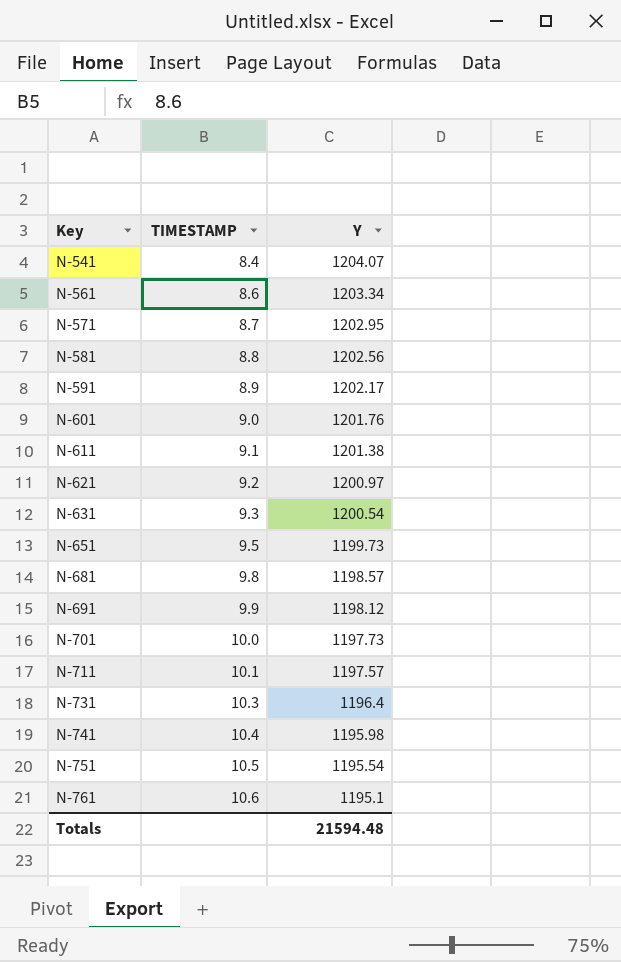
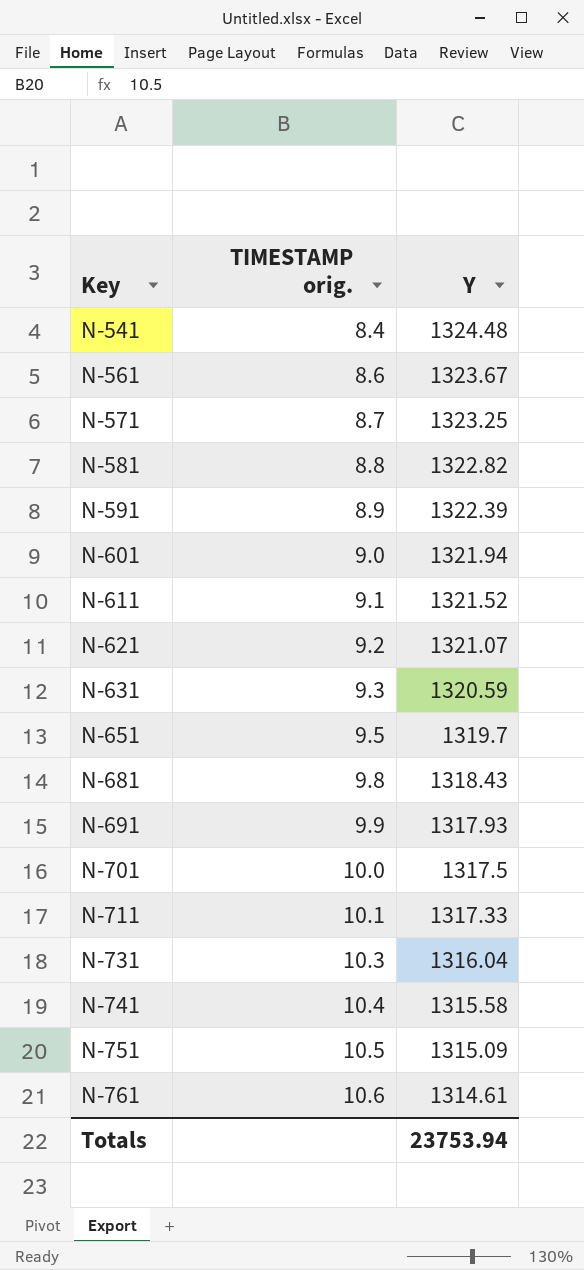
column name: TIMESTAMP -> TIMESTAMP orig.
N-541 | Y: 1204.07 -> 1324.48
N-561 | Y: 1203.34 -> 1323.67
N-571 | Y: 1202.95 -> 1323.25
N-581 | Y: 1202.56 -> 1322.82
N-591 | Y: 1202.17 -> 1322.39
N-601 | Y: 1201.76 -> 1321.94
N-611 | Y: 1201.38 -> 1321.52
N-621 | Y: 1200.97 -> 1321.07
N-631 | Y: 1200.54 -> 1320.59
N-651 | Y: 1199.73 -> 1319.7
N-681 | Y: 1198.57 -> 1318.43
N-691 | Y: 1198.12 -> 1317.93
N-701 | Y: 1197.73 -> 1317.5
N-711 | Y: 1197.57 -> 1317.33
N-731 | Y: 1196.4 -> 1316.04
N-741 | Y: 1195.98 -> 1315.58
N-751 | Y: 1195.54 -> 1315.09
N-761 | Y: 1195.1 -> 1314.61
Totals | Y: 21594.48 -> 23753.94

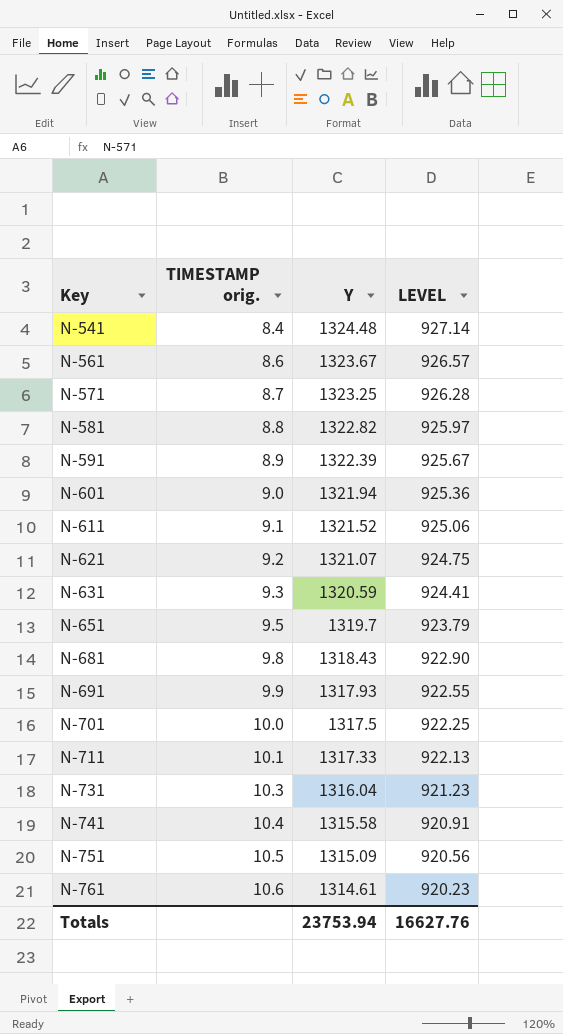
column LEVEL | formula: none -> [Y] * 0.7

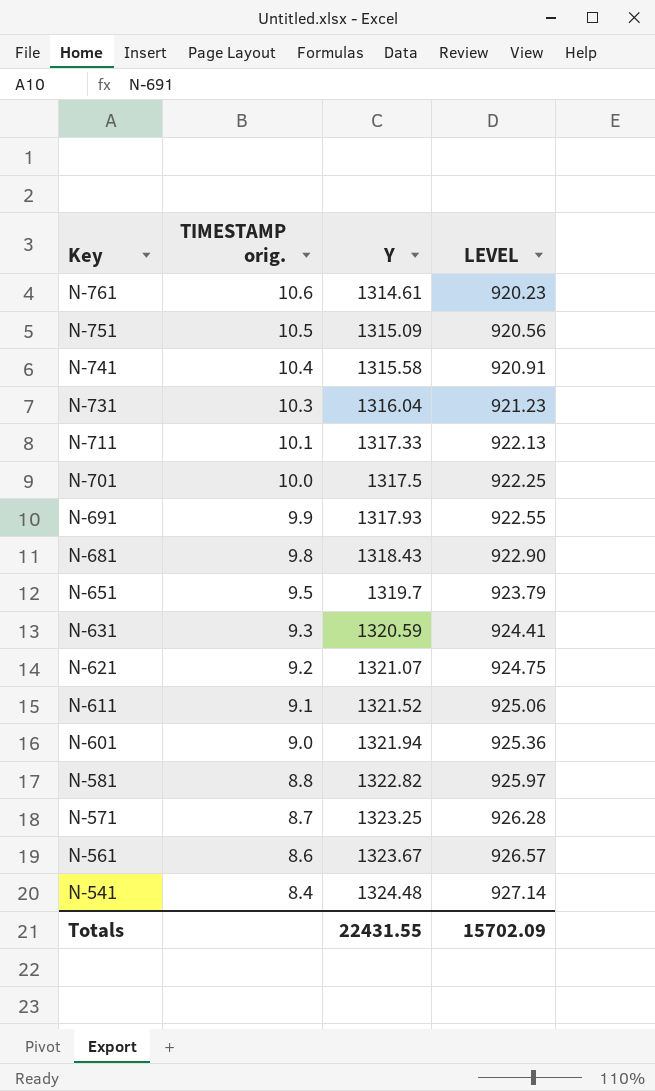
row order: Key ascending -> Key descending
row N-591: 8.9 | 1322.39 | 925.67 -> none
Totals | Y: 23753.94 -> 22431.55
Totals | LEVEL: 16627.76 -> 15702.09

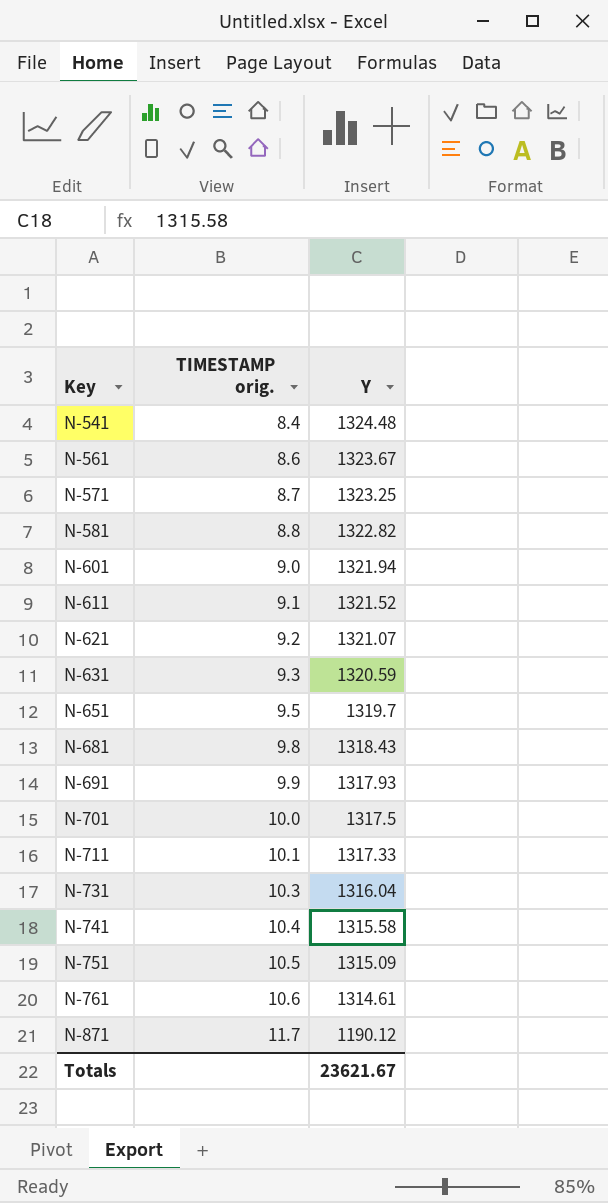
row order: Key descending -> Key ascending
column LEVEL | formula: [Y] * 0.7 -> none
row N-871: none -> 11.7 | 1190.12
Totals | Y: 22431.55 -> 23621.67

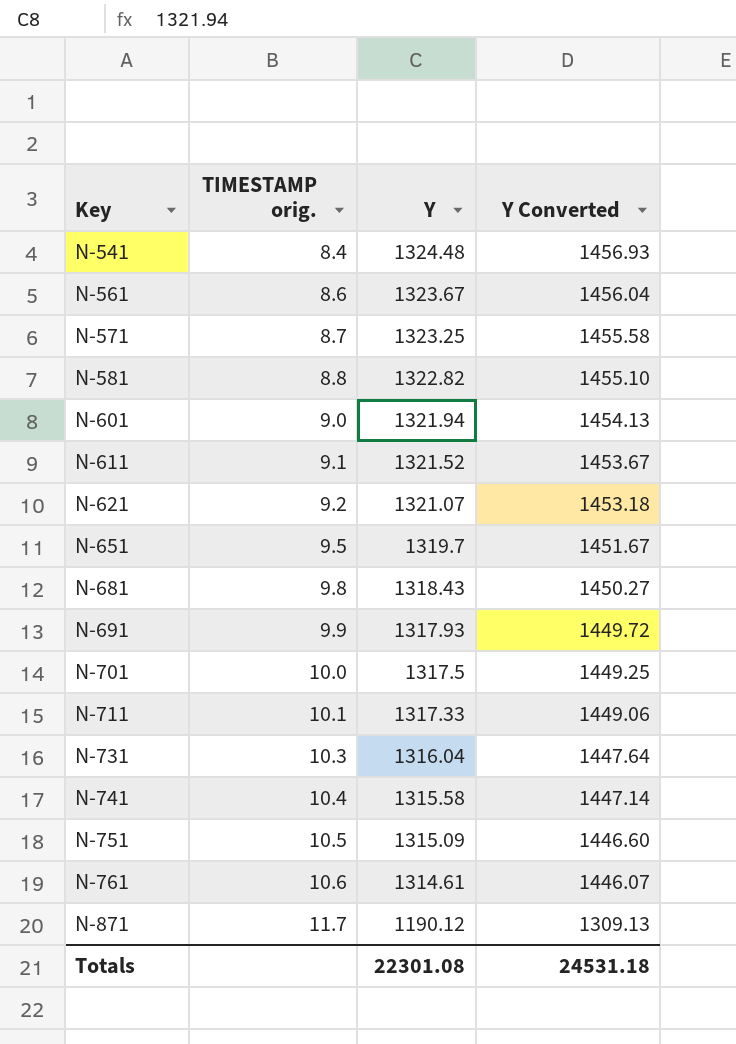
column Y Converted | formula: none -> [Y] * 1.1
row N-631: 9.3 | 1320.59 -> none
Totals | Y: 23621.67 -> 22301.08

